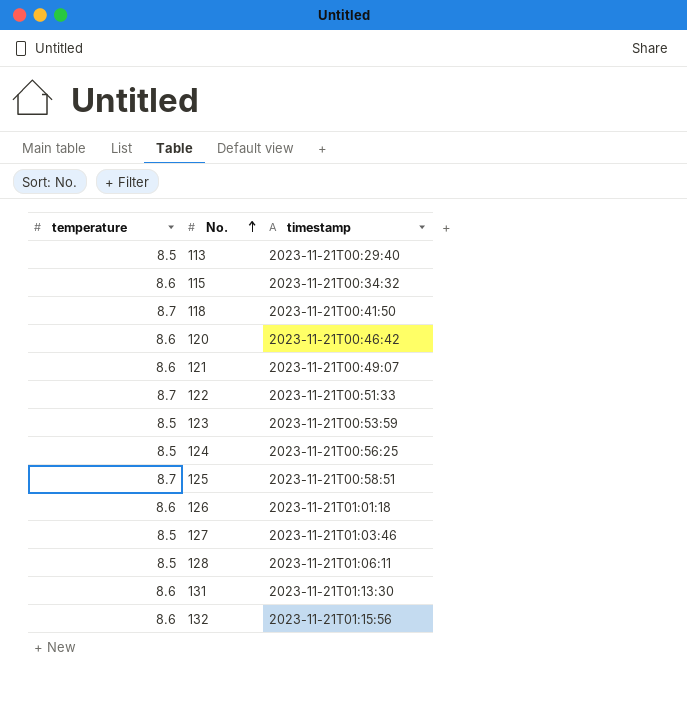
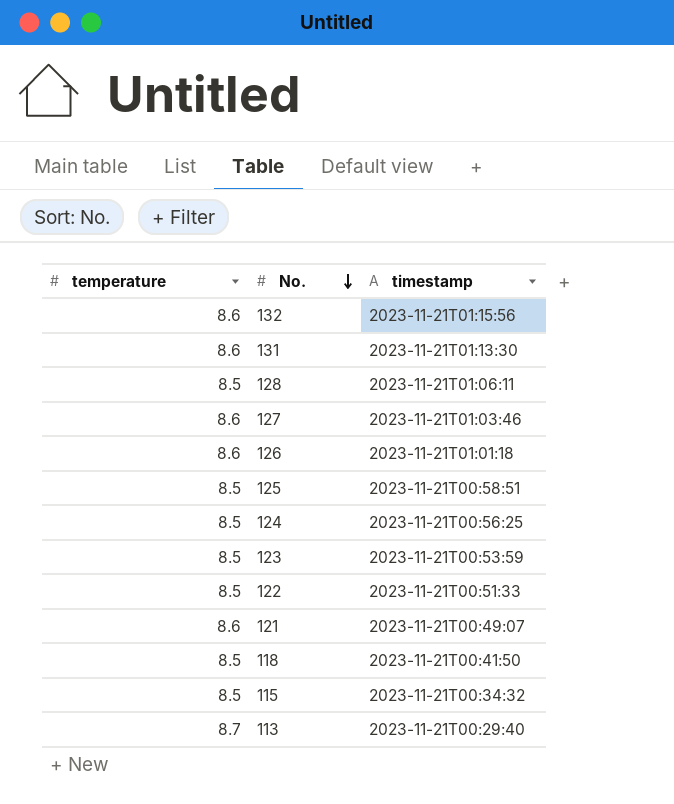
row order: No. ascending -> No. descending
row 120: 8.6 | 2023-11-21T00:46:42 -> none
127 | temperature: 8.5 -> 8.6
125 | temperature: 8.7 -> 8.5
122 | temperature: 8.7 -> 8.5
118 | temperature: 8.7 -> 8.5
115 | temperature: 8.6 -> 8.5
113 | temperature: 8.5 -> 8.7

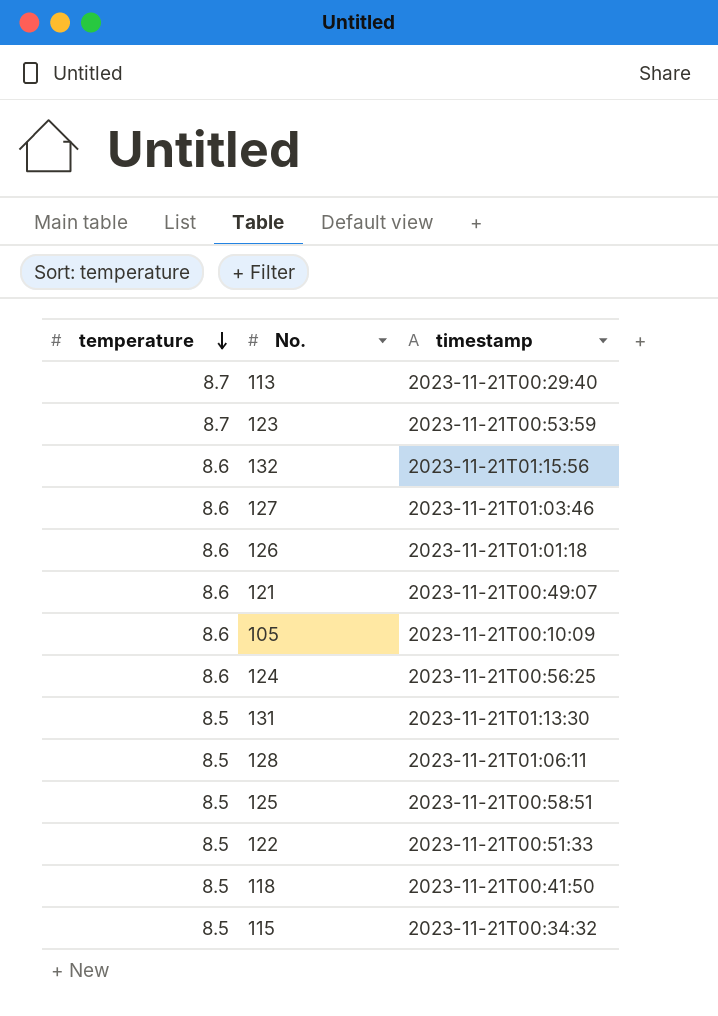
row order: No. descending -> temperature descending
123 | temperature: 8.5 -> 8.7
row 105: none -> 8.6 | 2023-11-21T00:10:09
124 | temperature: 8.5 -> 8.6
131 | temperature: 8.6 -> 8.5

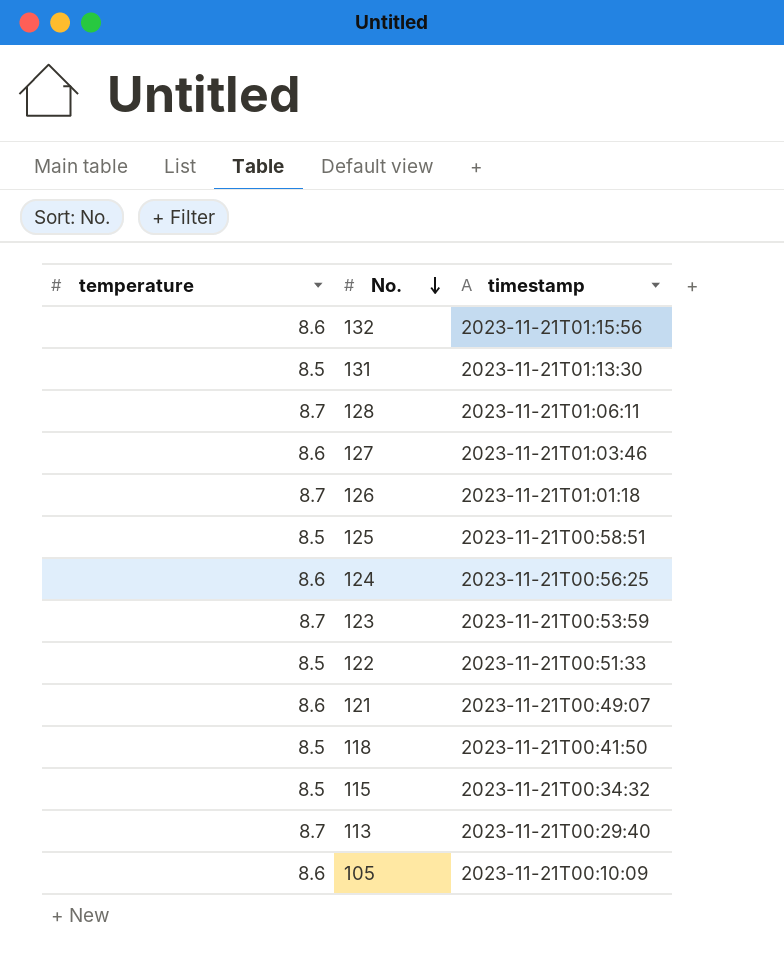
row order: temperature descending -> No. descending
128 | temperature: 8.5 -> 8.7
126 | temperature: 8.6 -> 8.7

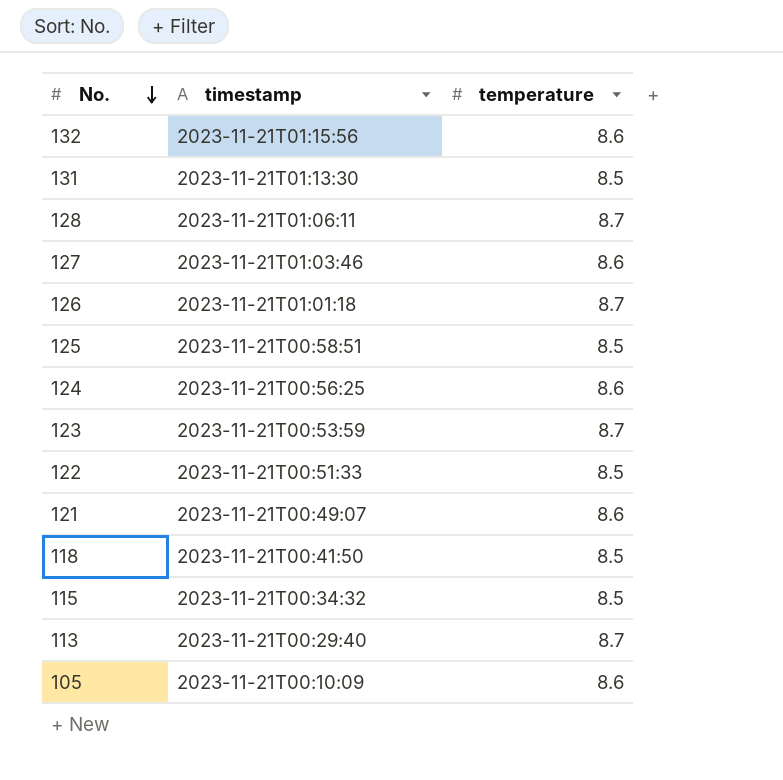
column temperature | position: 1 -> 3

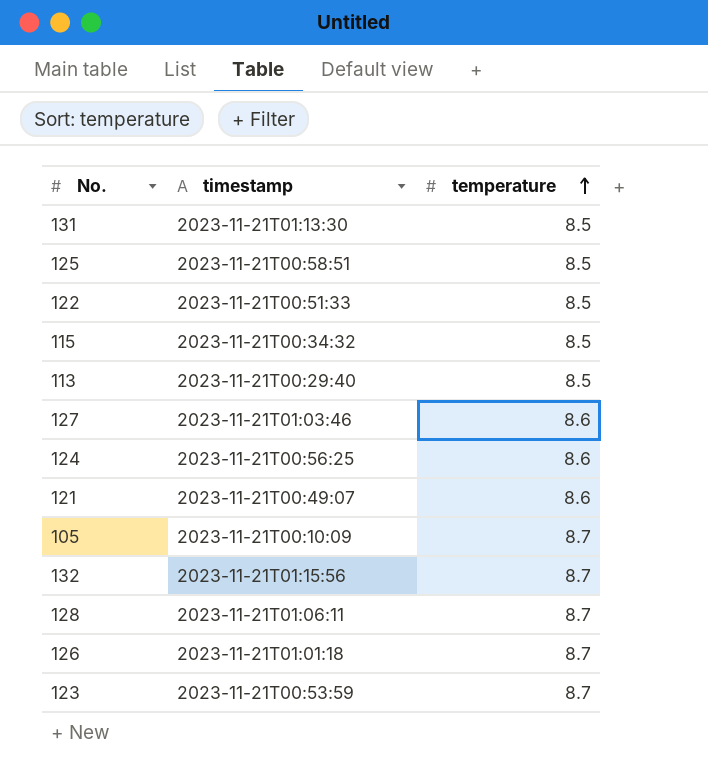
row order: No. descending -> temperature ascending
row 118: 2023-11-21T00:41:50 | 8.5 -> none
113 | temperature: 8.7 -> 8.5
105 | temperature: 8.6 -> 8.7
132 | temperature: 8.6 -> 8.7

